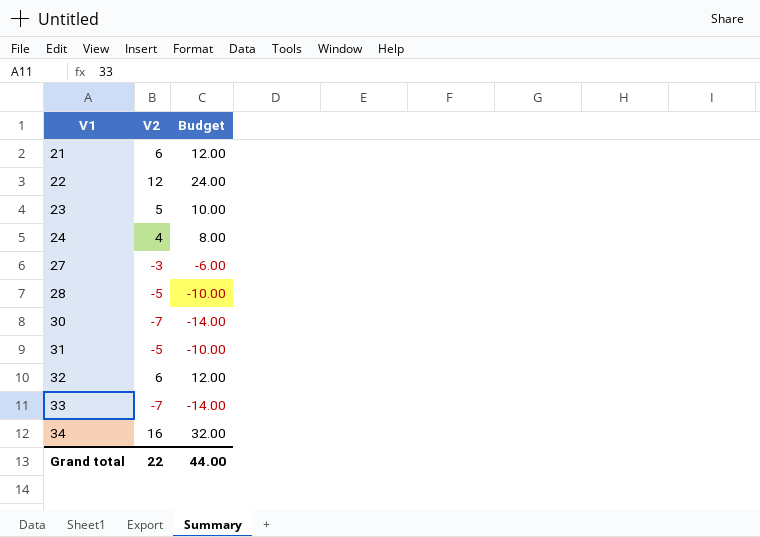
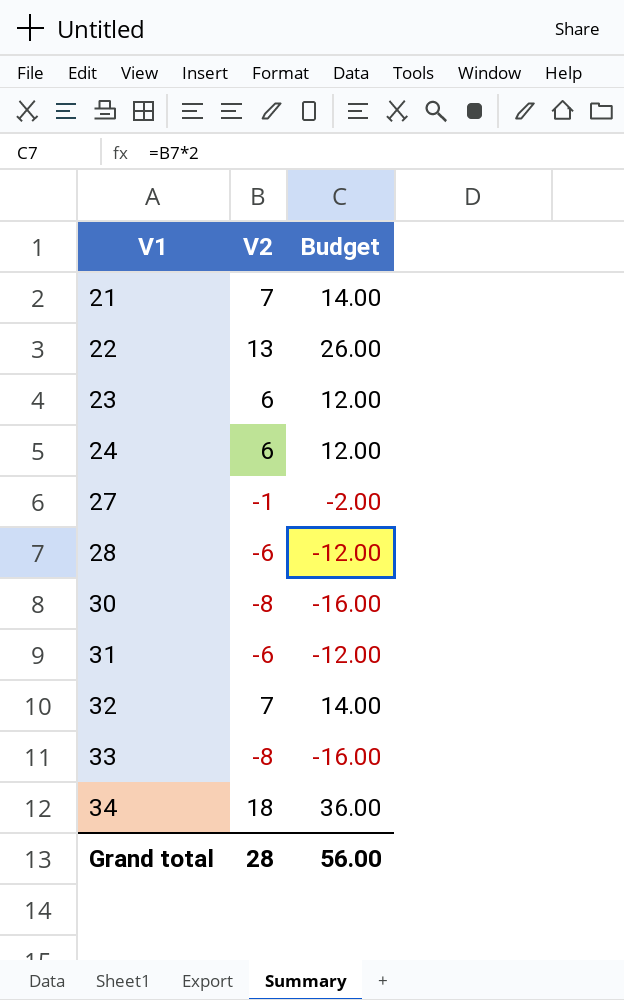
21 | V2: 6 -> 7
21 | Budget: 12.00 -> 14.00
22 | V2: 12 -> 13
22 | Budget: 24.00 -> 26.00
23 | V2: 5 -> 6
23 | Budget: 10.00 -> 12.00
24 | V2: 4 -> 6
24 | Budget: 8.00 -> 12.00
27 | V2: -3 -> -1
27 | Budget: -6.00 -> -2.00
28 | V2: -5 -> -6
28 | Budget: -10.00 -> -12.00
30 | V2: -7 -> -8
30 | Budget: -14.00 -> -16.00
31 | V2: -5 -> -6
31 | Budget: -10.00 -> -12.00
32 | V2: 6 -> 7
32 | Budget: 12.00 -> 14.00
33 | V2: -7 -> -8
33 | Budget: -14.00 -> -16.00
34 | V2: 16 -> 18
34 | Budget: 32.00 -> 36.00
Grand total | V2: 22 -> 28
Grand total | Budget: 44.00 -> 56.00

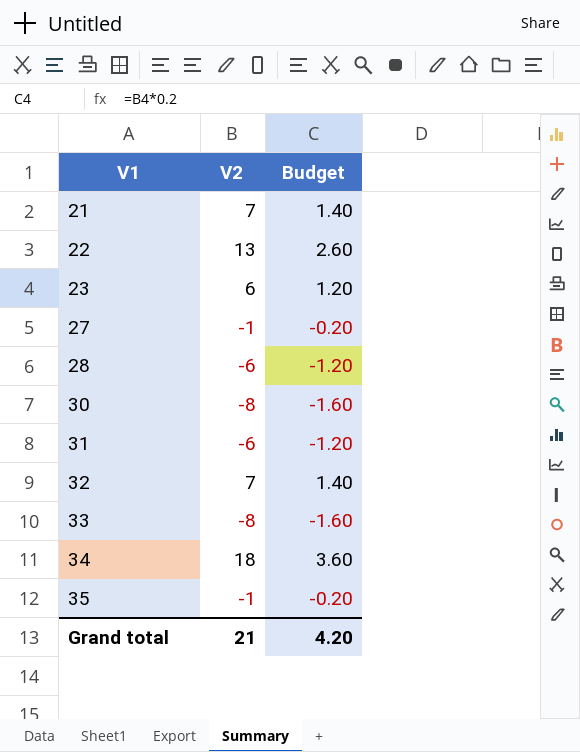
column Budget | formula: [V2] * 2 -> [V2] * 0.2
row 24: 6 | 12.00 -> none
row 35: none -> -1 | -0.20
Grand total | V2: 28 -> 21
Grand total | Budget: 56.00 -> 4.20

